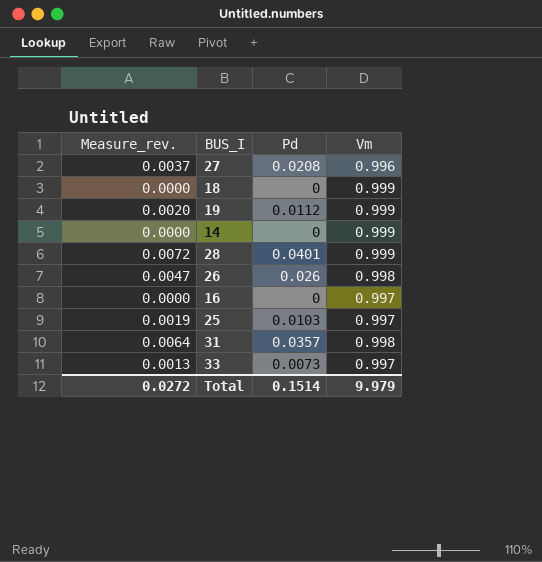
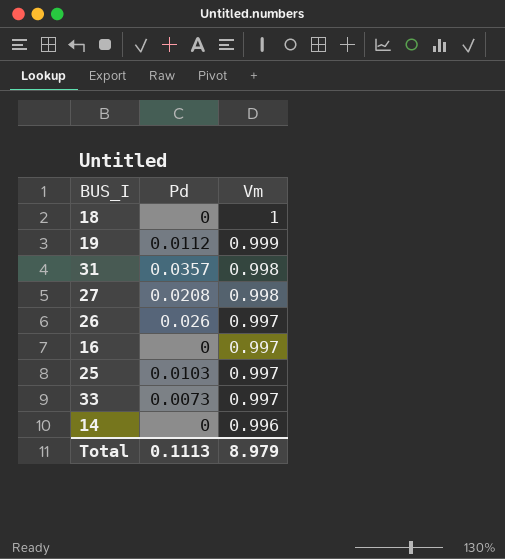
row order: none -> Vm descending
column Measure_rev. | formula: [Pd] * 0.18 -> none
row 28: 0.0072 | 0.0401 | 0.999 -> none
18 | Vm: 0.999 -> 1
27 | Vm: 0.996 -> 0.998
26 | Vm: 0.998 -> 0.997
14 | Vm: 0.999 -> 0.996
Total | Pd: 0.1514 -> 0.1113
Total | Vm: 9.979 -> 8.979

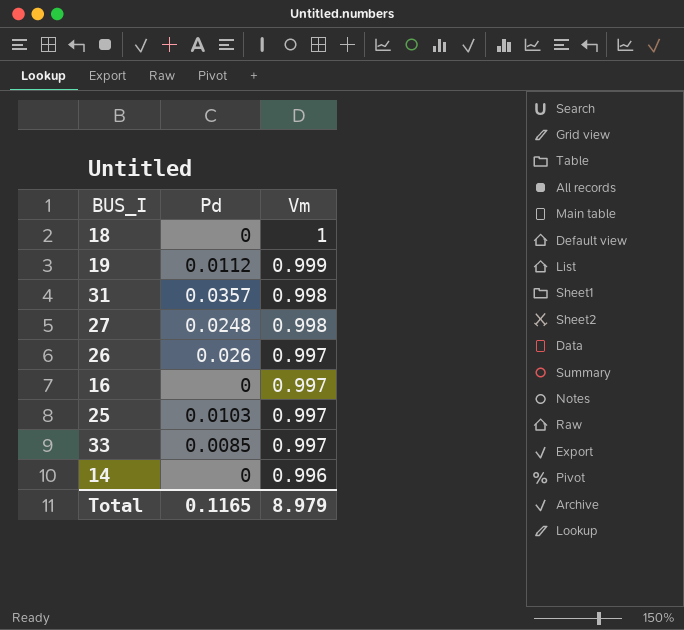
27 | Pd: 0.0208 -> 0.0248
33 | Pd: 0.0073 -> 0.0085
Total | Pd: 0.1113 -> 0.1165

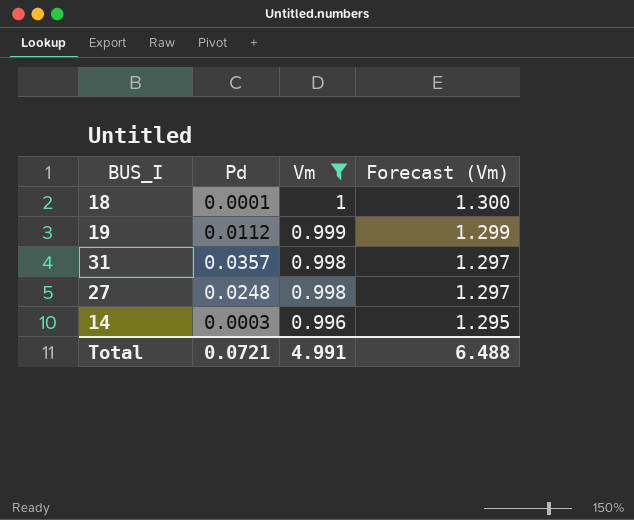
filter: none -> Vm != 0.997
column Forecast (Vm) | formula: none -> [Vm] * 1.3
18 | Pd: 0 -> 0.0001
14 | Pd: 0 -> 0.0003
Total | Pd: 0.1165 -> 0.0721
Total | Vm: 8.979 -> 4.991

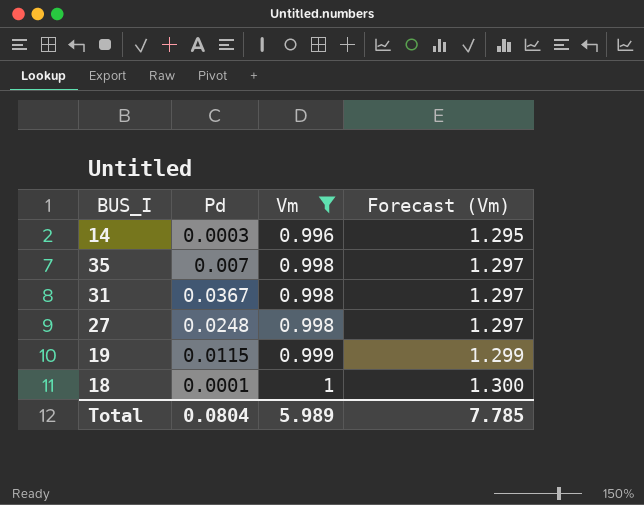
row order: Vm descending -> Vm ascending
row 35: none -> 0.007 | 0.998 | 1.297
31 | Pd: 0.0357 -> 0.0367
19 | Pd: 0.0112 -> 0.0115
Total | Pd: 0.0721 -> 0.0804
Total | Vm: 4.991 -> 5.989
Total | Forecast (Vm): 6.488 -> 7.785

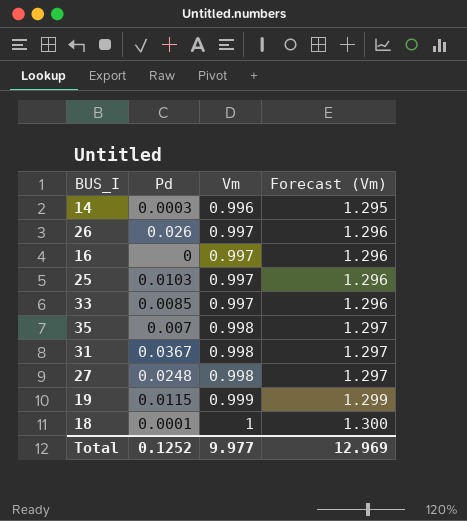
filter: Vm != 0.997 -> none
Total | Pd: 0.0804 -> 0.1252
Total | Vm: 5.989 -> 9.977
Total | Forecast (Vm): 7.785 -> 12.969

